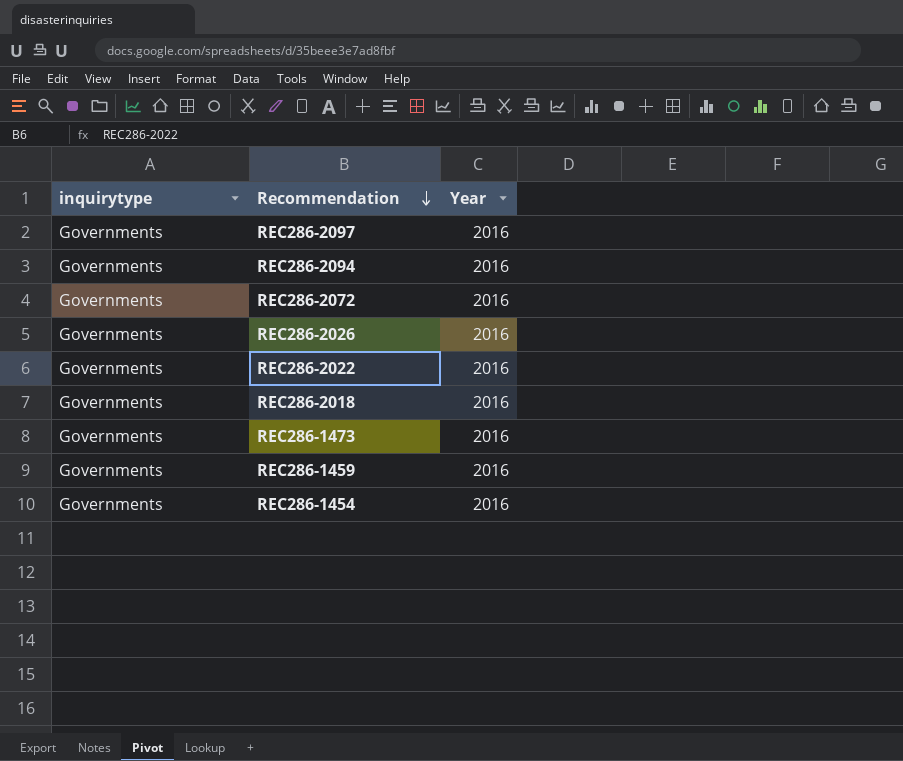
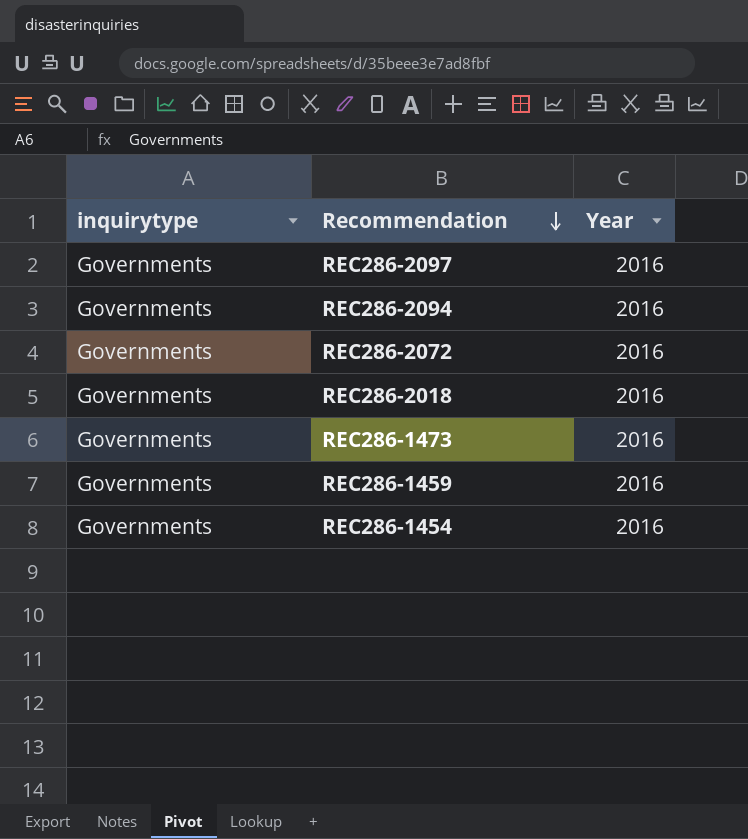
row REC286-2026: Governments | 2016 -> none
row REC286-2022: Governments | 2016 -> none

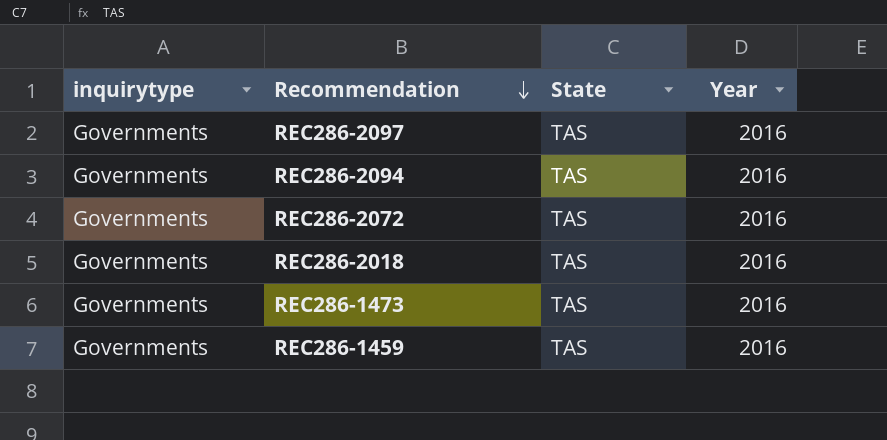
column State | position: none -> 3
row REC286-1454: Governments | 2016 -> none

